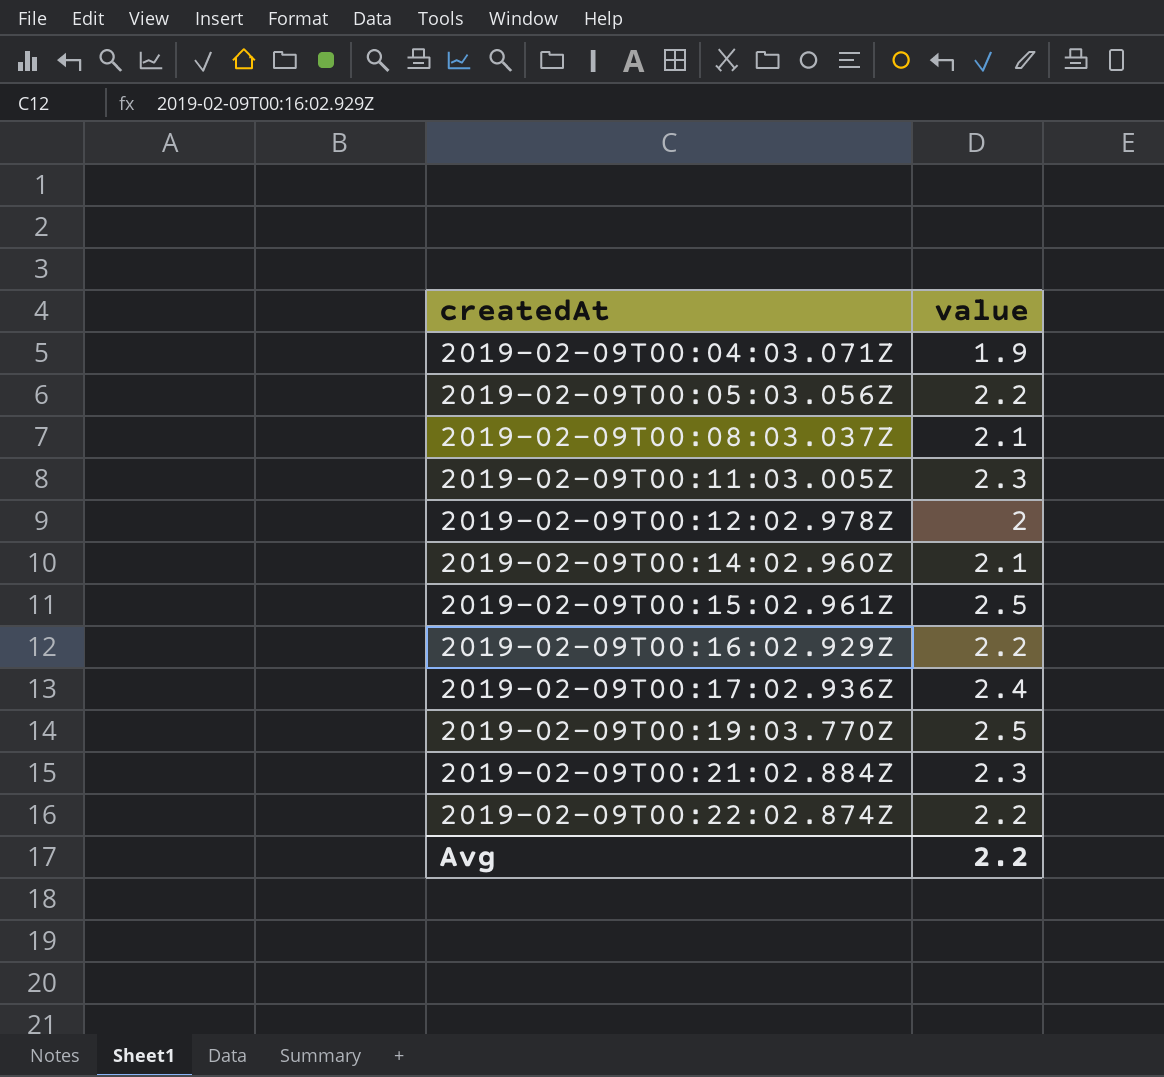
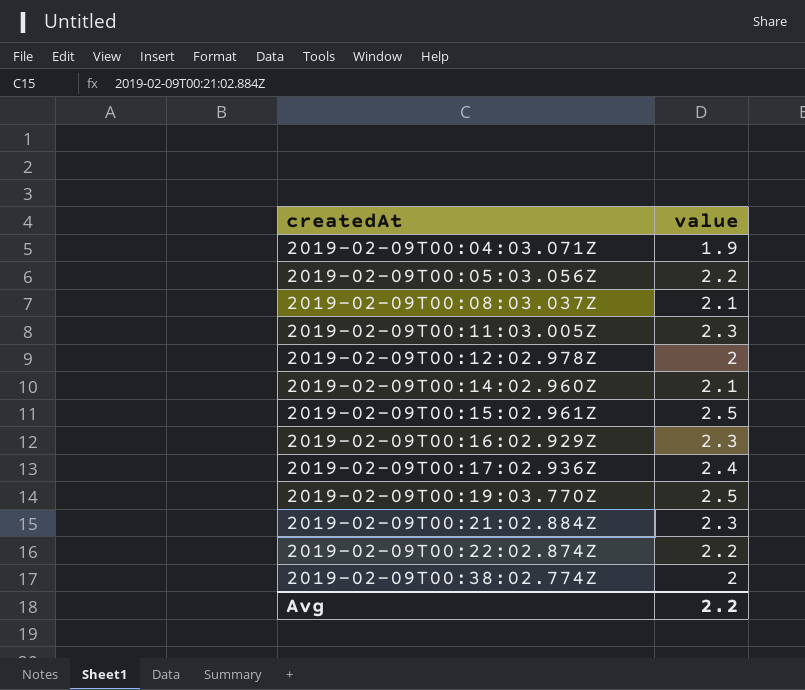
2019-02-09T00:16:02.929Z | value: 2.2 -> 2.3
row 2019-02-09T00:38:02.774Z: none -> 2

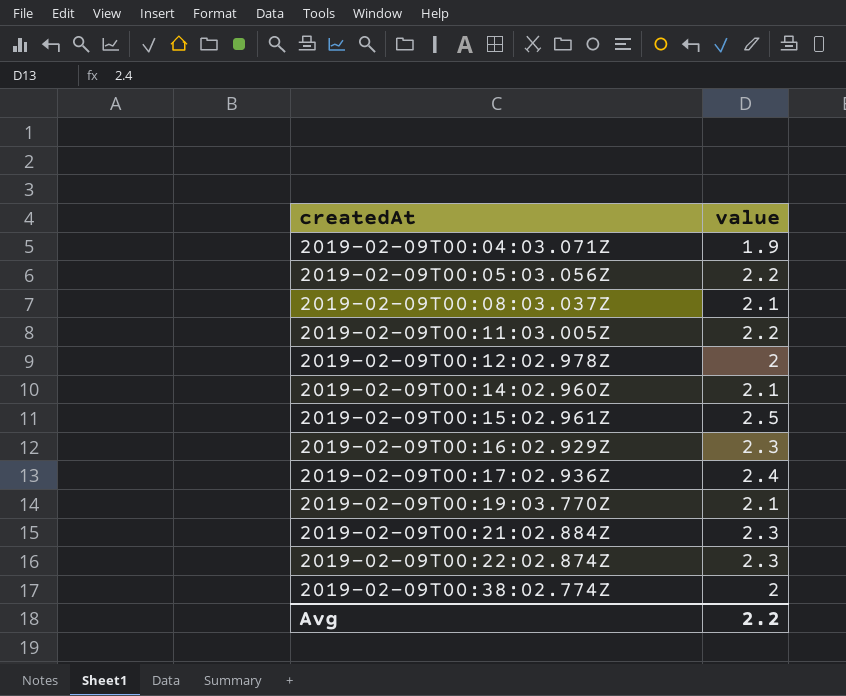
2019-02-09T00:11:03.005Z | value: 2.3 -> 2.2
2019-02-09T00:19:03.770Z | value: 2.5 -> 2.1
2019-02-09T00:22:02.874Z | value: 2.2 -> 2.3

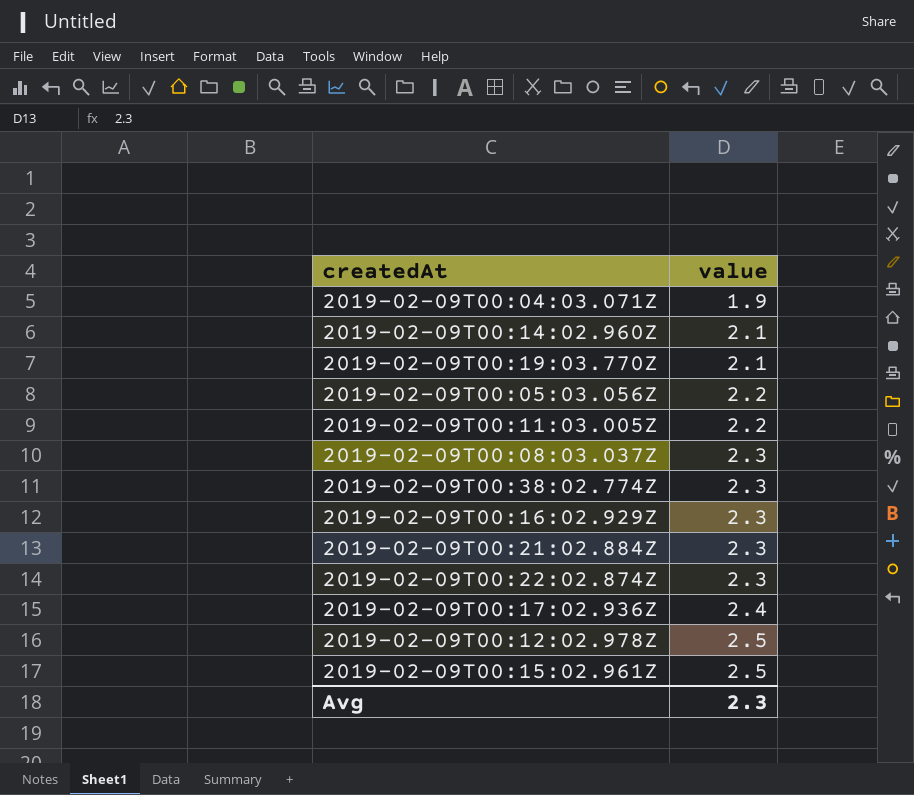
row order: createdAt ascending -> value ascending
2019-02-09T00:08:03.037Z | value: 2.1 -> 2.3
2019-02-09T00:38:02.774Z | value: 2 -> 2.3
2019-02-09T00:12:02.978Z | value: 2 -> 2.5
Avg | value: 2.2 -> 2.3

